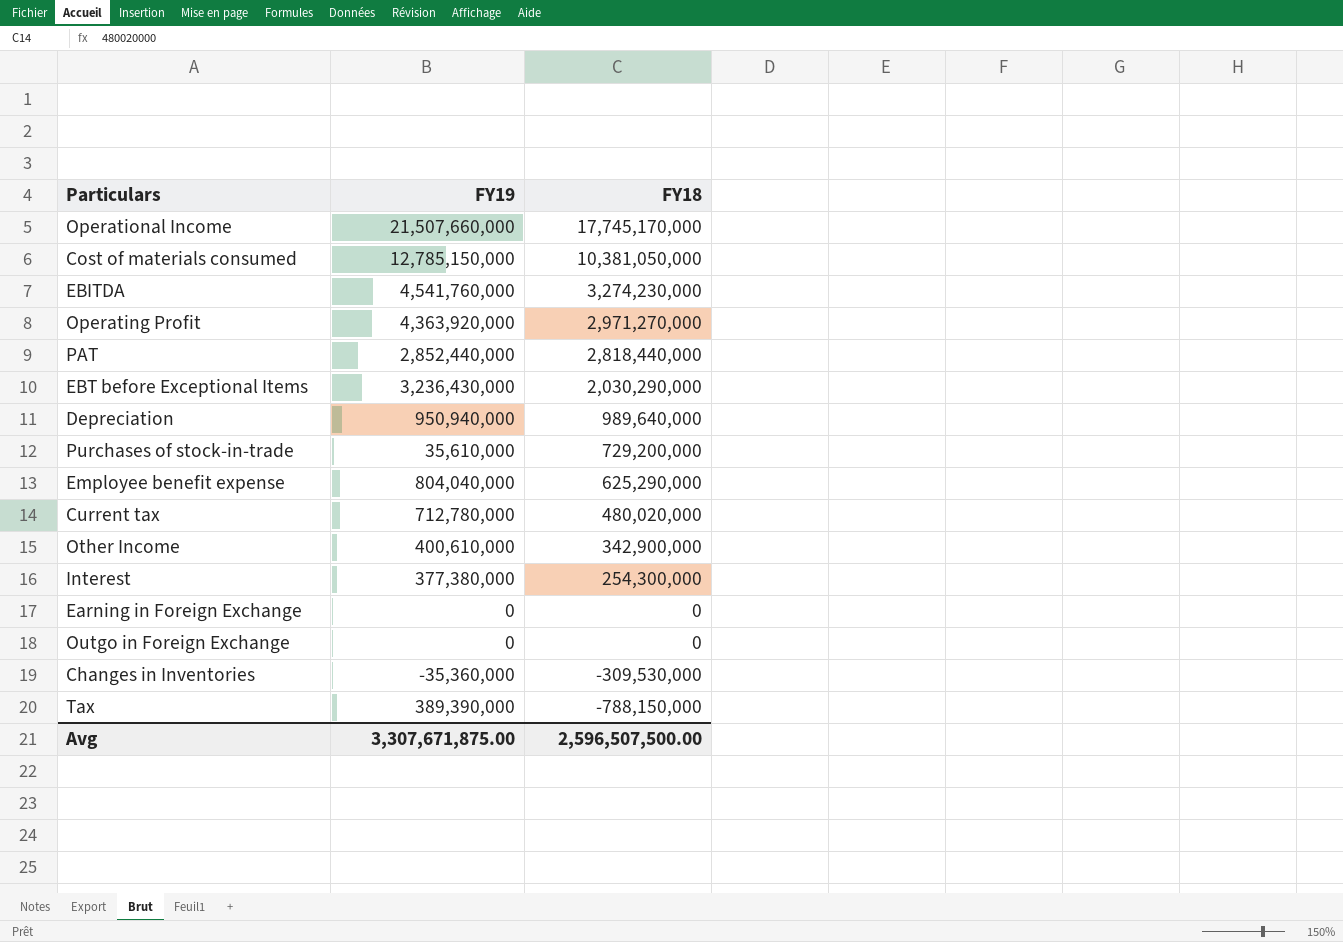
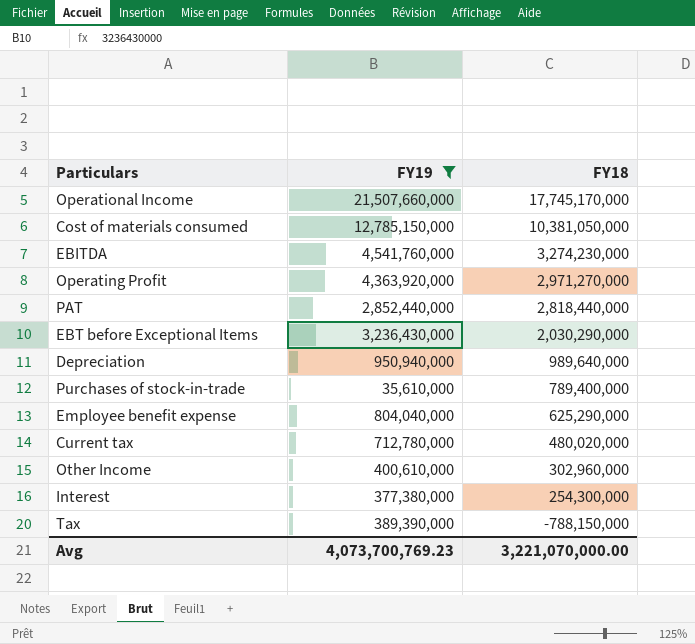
filter: none -> FY19 >= 35,610,000
Purchases of stock-in-trade | FY18: 729,200,000 -> 789,400,000
Other Income | FY18: 342,900,000 -> 302,960,000
Avg | FY19: 3,307,671,875.00 -> 4,073,700,769.23
Avg | FY18: 2,596,507,500.00 -> 3,221,070,000.00

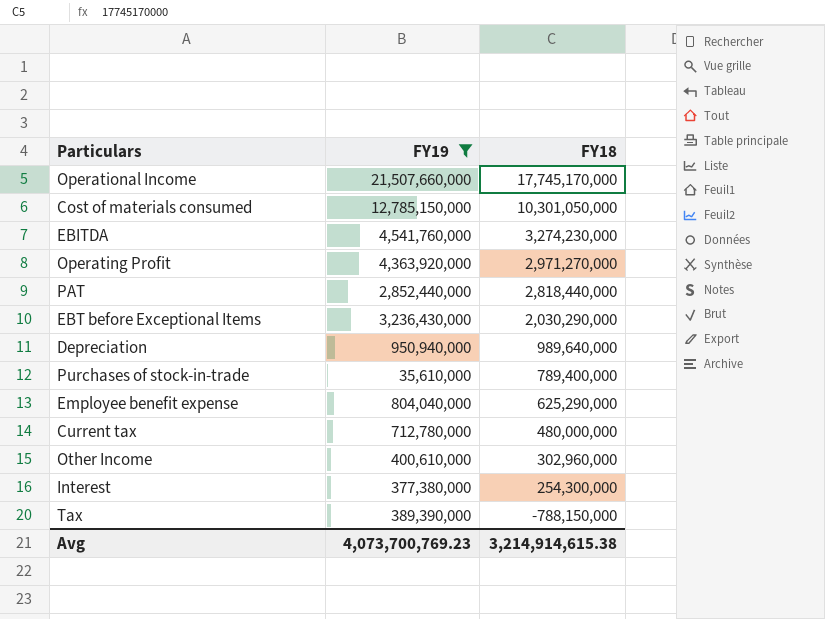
Cost of materials consumed | FY18: 10,381,050,000 -> 10,301,050,000
Current tax | FY18: 480,020,000 -> 480,000,000
Avg | FY18: 3,221,070,000.00 -> 3,214,914,615.38

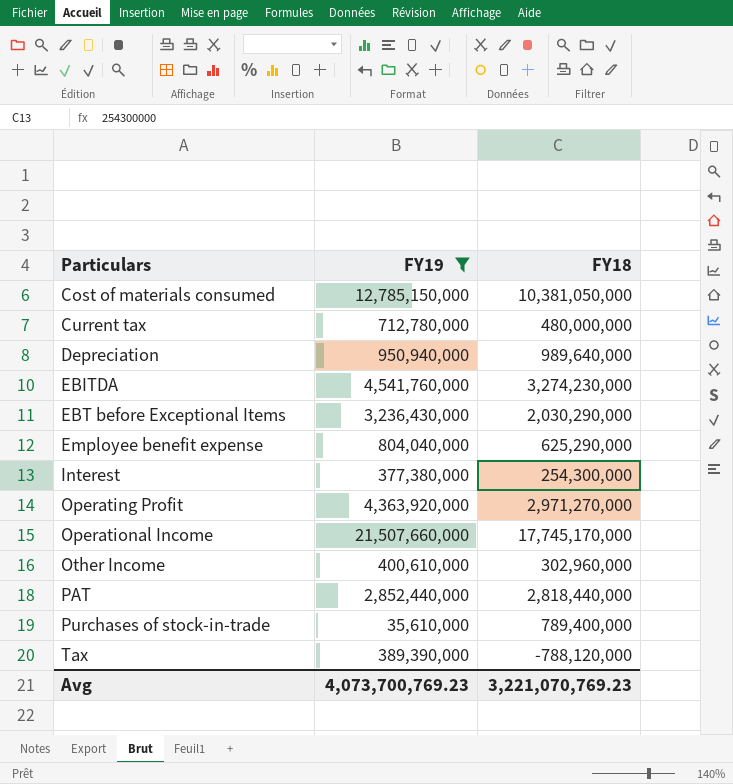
row order: FY18 descending -> Particulars ascending
Cost of materials consumed | FY18: 10,301,050,000 -> 10,381,050,000
Tax | FY18: -788,150,000 -> -788,120,000
Avg | FY18: 3,214,914,615.38 -> 3,221,070,769.23

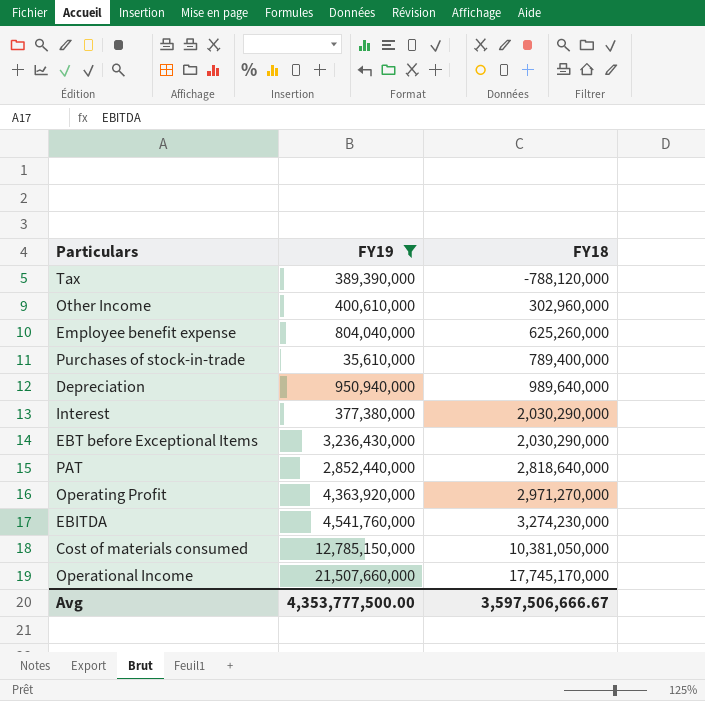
row order: Particulars ascending -> FY18 ascending
row Current tax: 712,780,000 | 480,000,000 -> none
Employee benefit expense | FY18: 625,290,000 -> 625,260,000
Interest | FY18: 254,300,000 -> 2,030,290,000
PAT | FY18: 2,818,440,000 -> 2,818,640,000
Avg | FY19: 4,073,700,769.23 -> 4,353,777,500.00
Avg | FY18: 3,221,070,769.23 -> 3,597,506,666.67

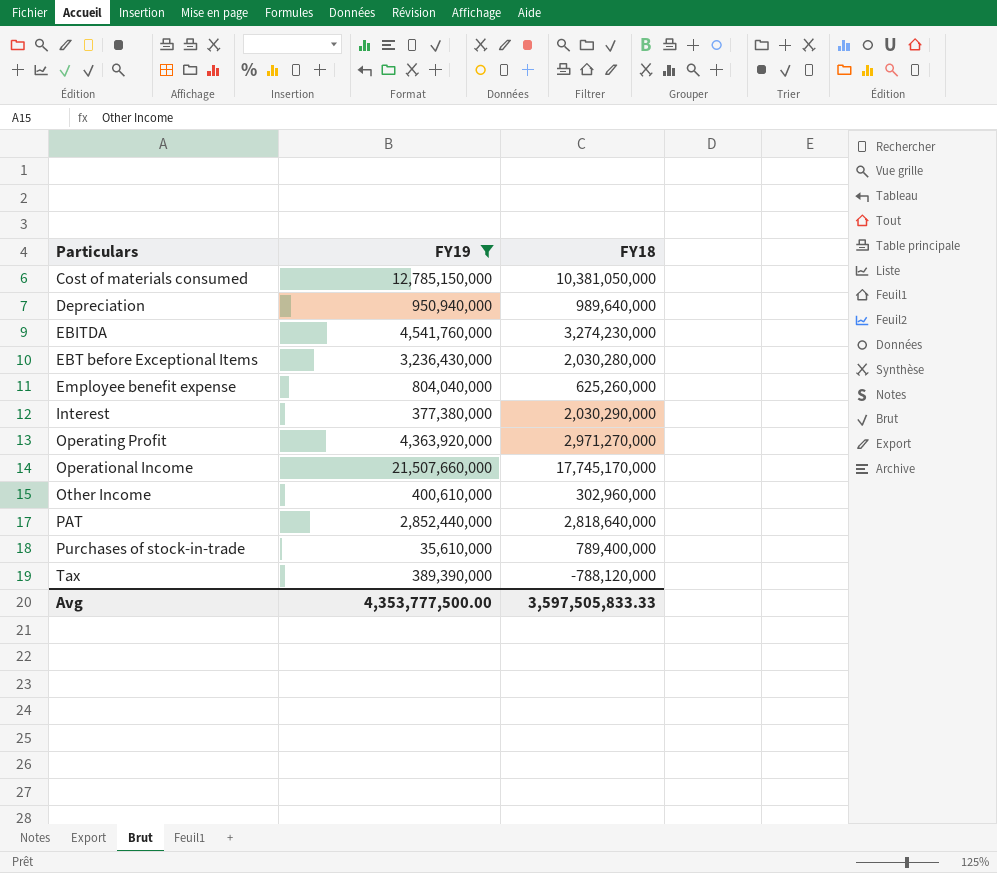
row order: FY18 ascending -> Particulars ascending
EBT before Exceptional Items | FY18: 2,030,290,000 -> 2,030,280,000
Avg | FY18: 3,597,506,666.67 -> 3,597,505,833.33

